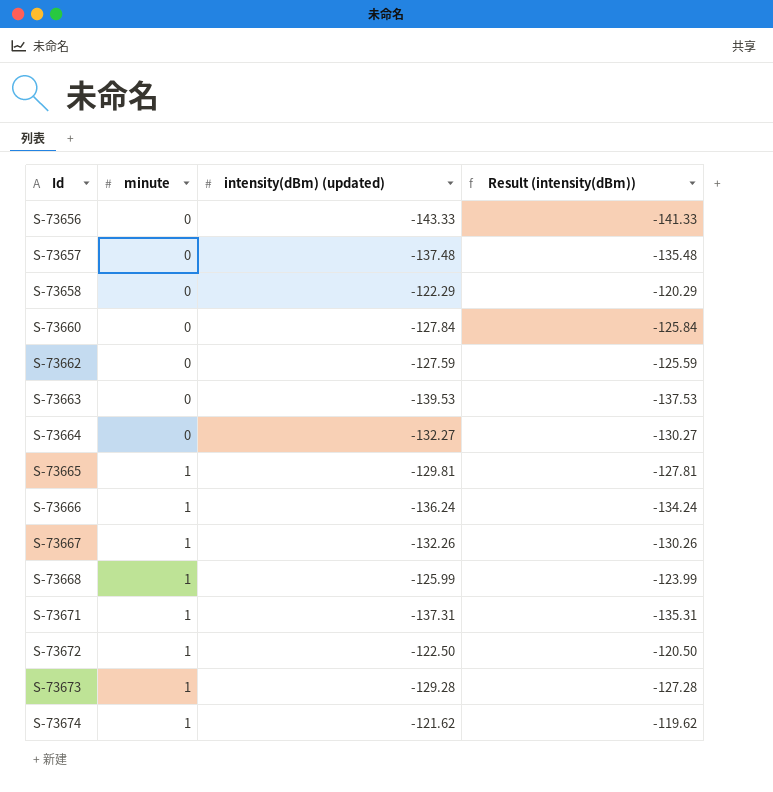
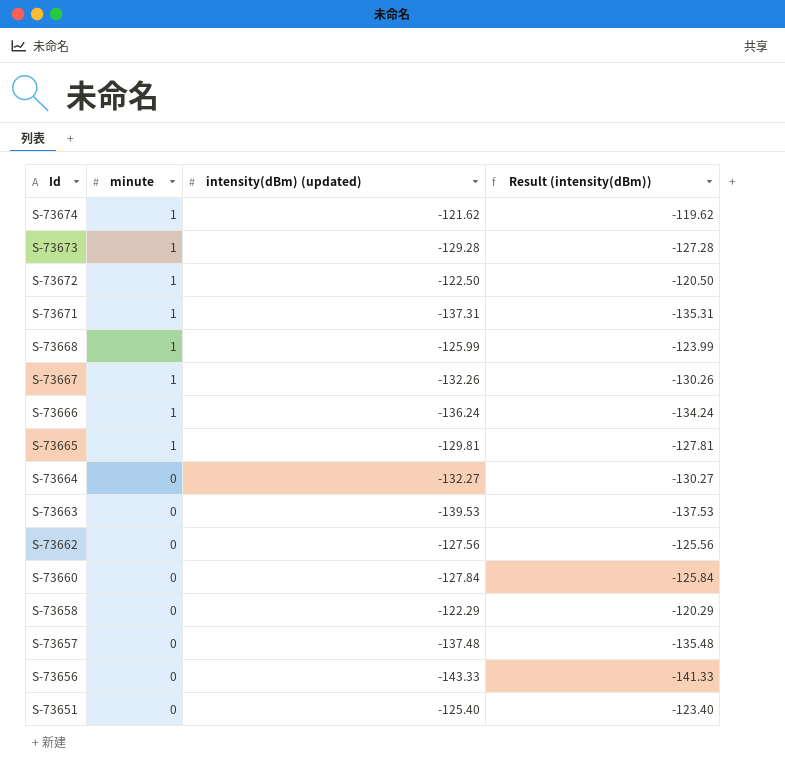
row order: Id ascending -> Id descending
S-73662 | intensity(dBm) (updated): -127.59 -> -127.56
S-73662 | Result (intensity(dBm)): -125.59 -> -125.56
row S-73651: none -> 0 | -125.40 | -123.40

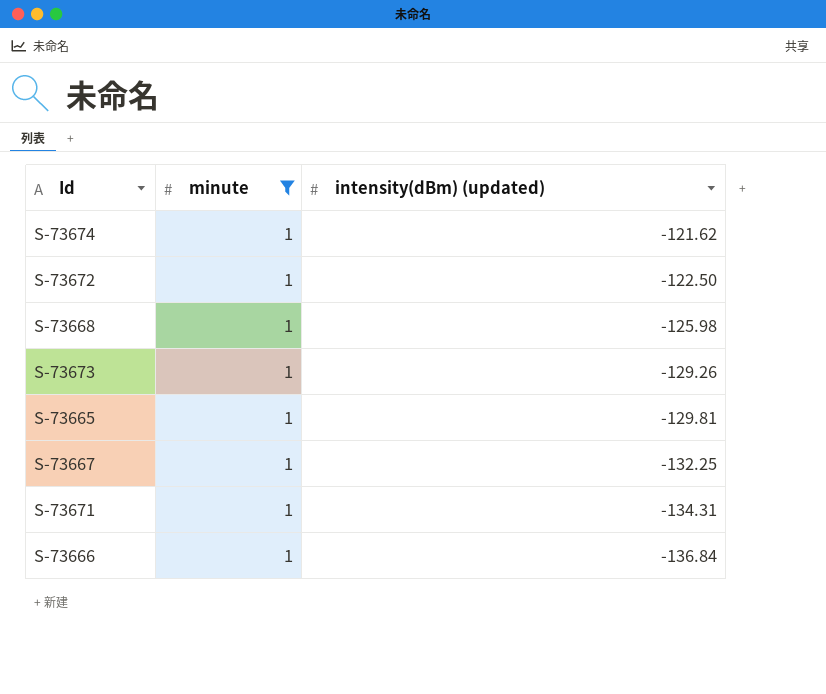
filter: none -> minute = 1
row order: Id descending -> intensity(dBm) (updated) descending
column Result (intensity(dBm)) | formula: [intensity(dBm) (updated)] + 2 -> none
S-73668 | intensity(dBm) (updated): -125.99 -> -125.98
S-73673 | intensity(dBm) (updated): -129.28 -> -129.26
S-73667 | intensity(dBm) (updated): -132.26 -> -132.25
S-73671 | intensity(dBm) (updated): -137.31 -> -134.31
S-73666 | intensity(dBm) (updated): -136.24 -> -136.84

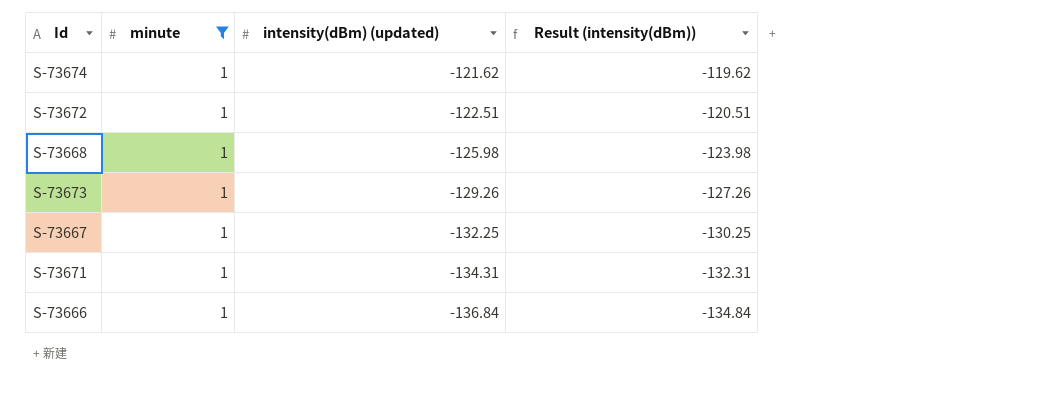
column Result (intensity(dBm)) | formula: none -> [intensity(dBm) (updated)] + 2
row S-73665: 1 | -129.81 -> none
S-73672 | intensity(dBm) (updated): -122.50 -> -122.51

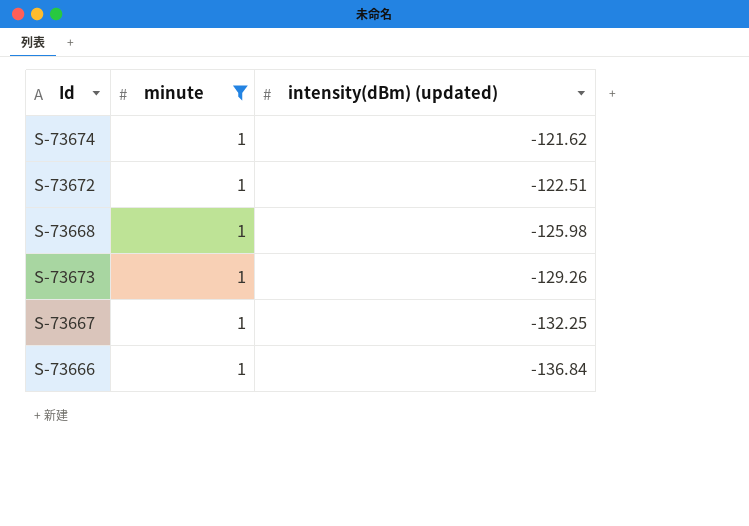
column Result (intensity(dBm)) | formula: [intensity(dBm) (updated)] + 2 -> none
row S-73671: 1 | -134.31 | -132.31 -> none

